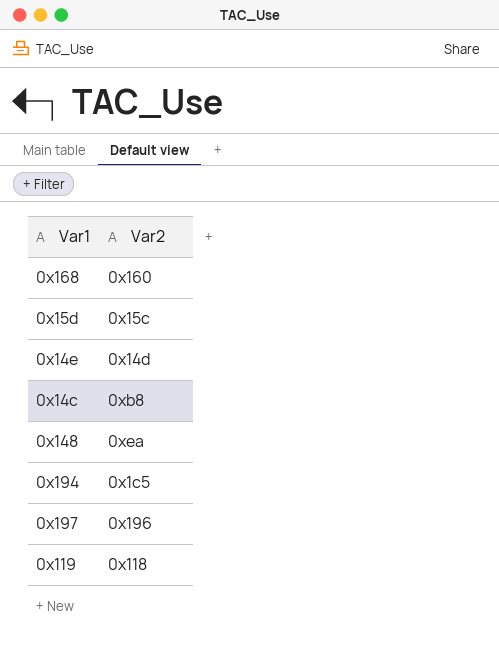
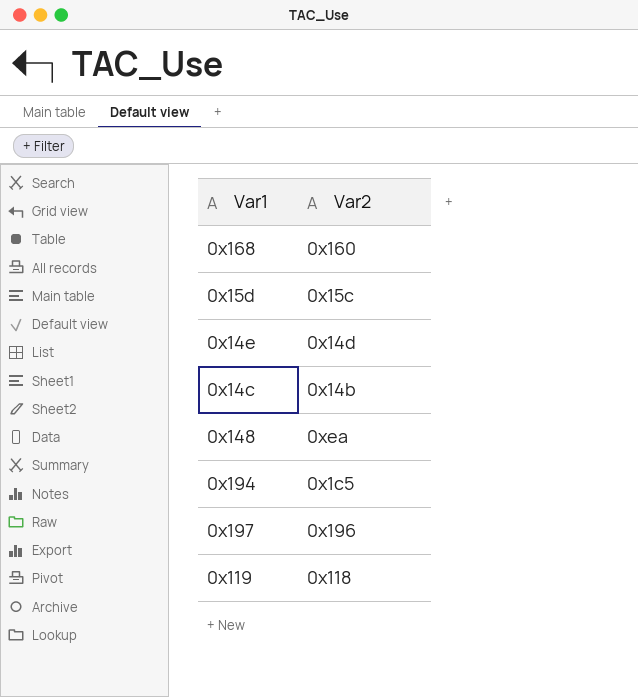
0x14c | Var2: 0xb8 -> 0x14b

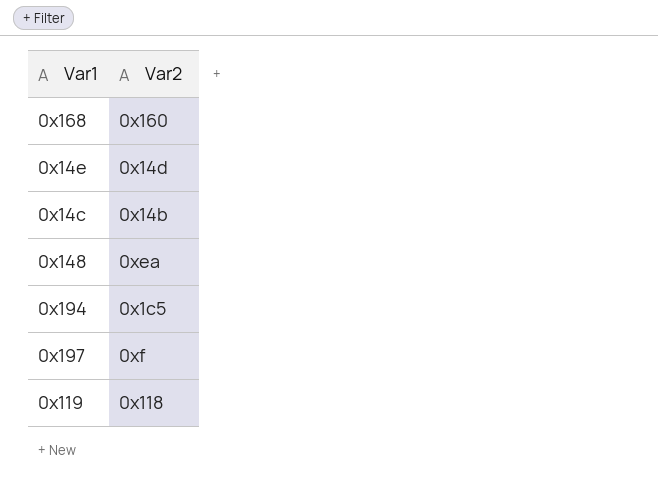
row 0x15d: 0x15c -> none
0x197 | Var2: 0x196 -> 0xf

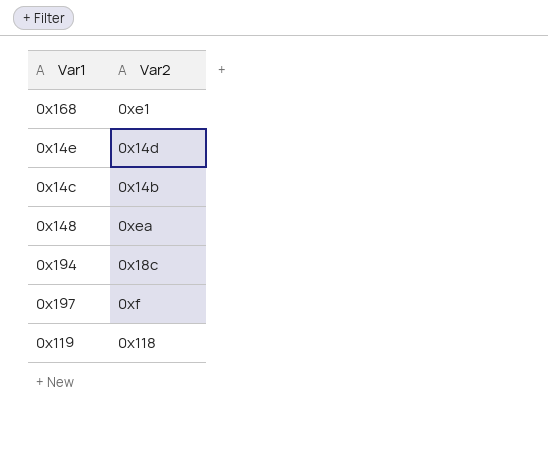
0x168 | Var2: 0x160 -> 0xe1
0x194 | Var2: 0x1c5 -> 0x18c

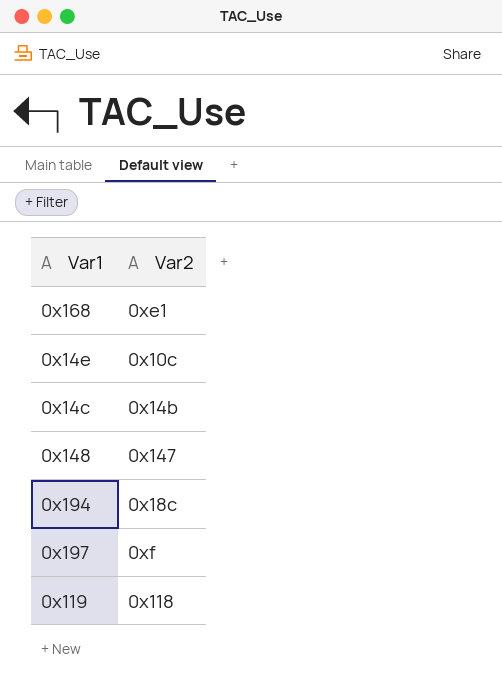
0x14e | Var2: 0x14d -> 0x10c
0x148 | Var2: 0xea -> 0x147

